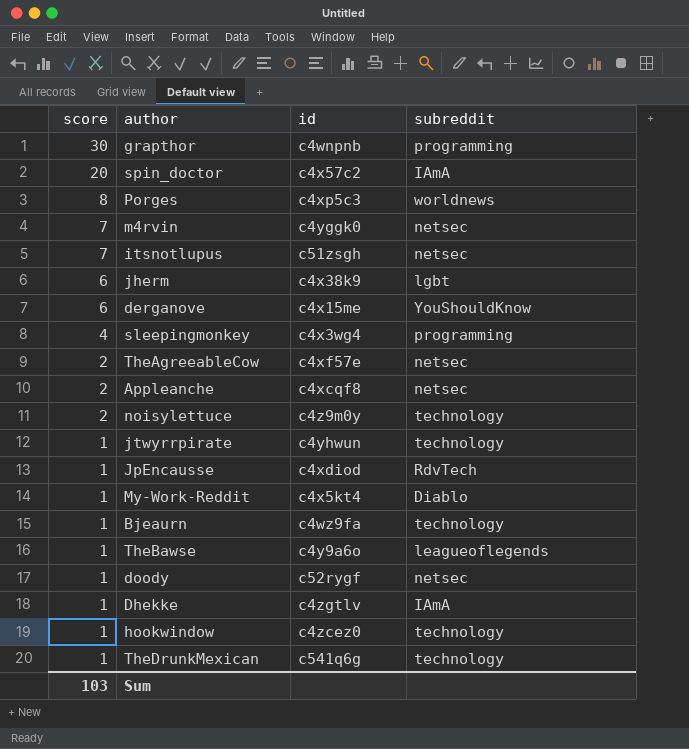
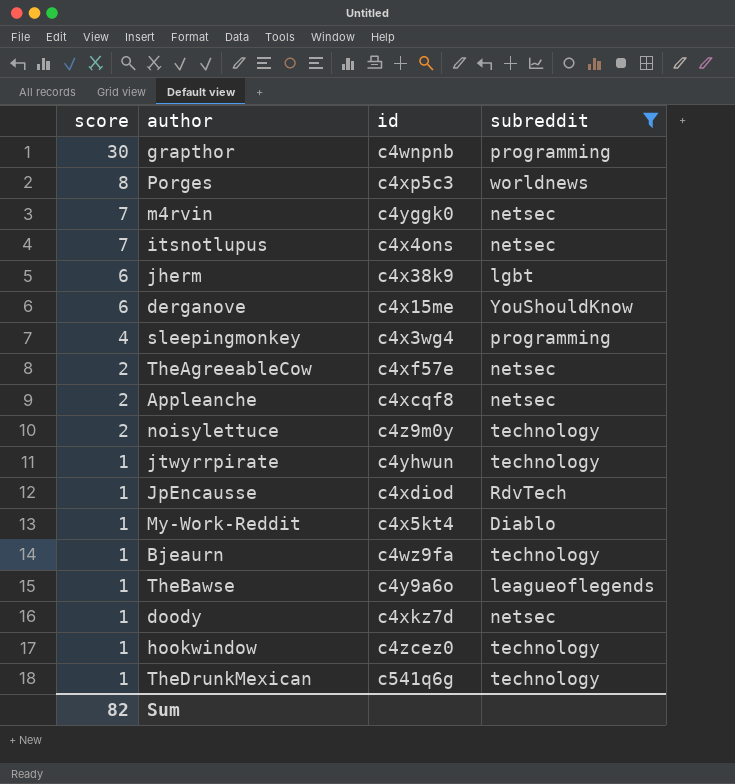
filter: none -> subreddit != IAmA
itsnotlupus | id: c51zsgh -> c4x4ons
doody | id: c52rygf -> c4xkz7d
Sum | score: 103 -> 82

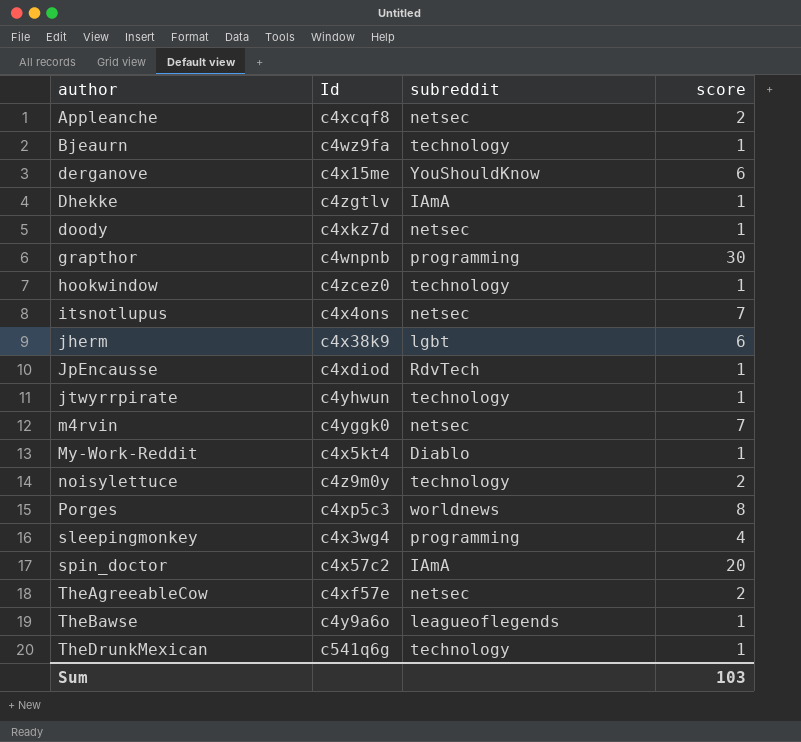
filter: subreddit != IAmA -> none
row order: score descending -> author ascending
column name: id -> Id
column score | position: 1 -> 4
Sum | score: 82 -> 103

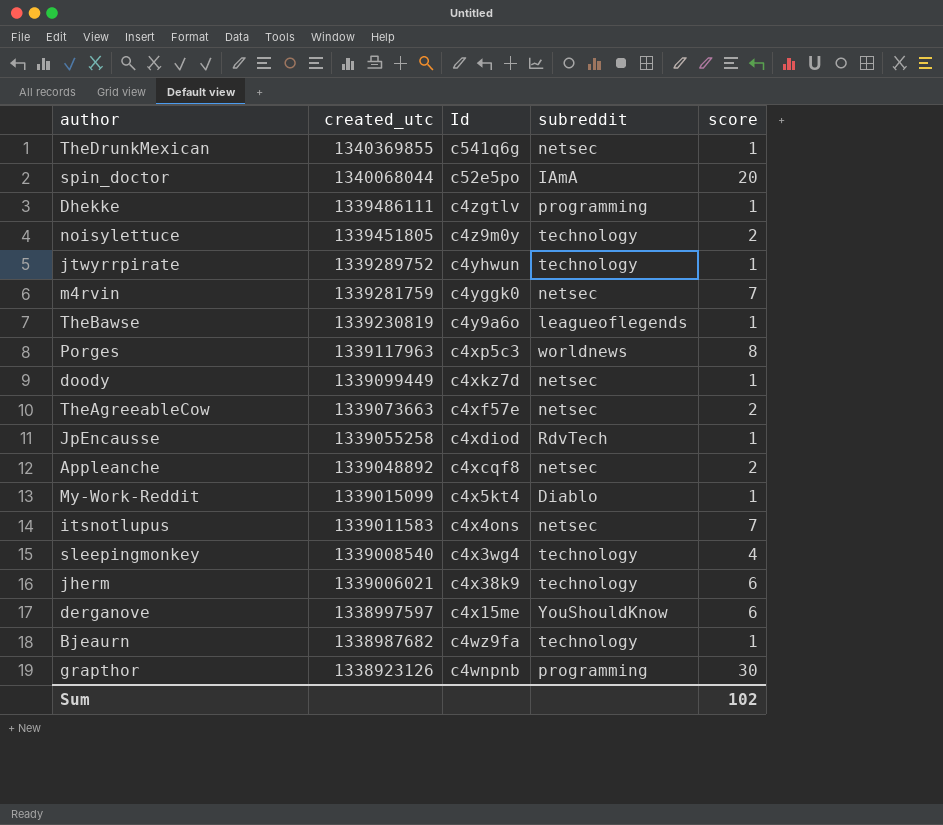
row order: author ascending -> created_utc descending
column created_utc | position: none -> 2
row hookwindow: c4zcez0 | technology | 1 -> none
TheDrunkMexican | subreddit: technology -> netsec
spin_doctor | Id: c4x57c2 -> c52e5po
Dhekke | subreddit: IAmA -> programming
sleepingmonkey | subreddit: programming -> technology
jherm | subreddit: lgbt -> technology
Sum | score: 103 -> 102

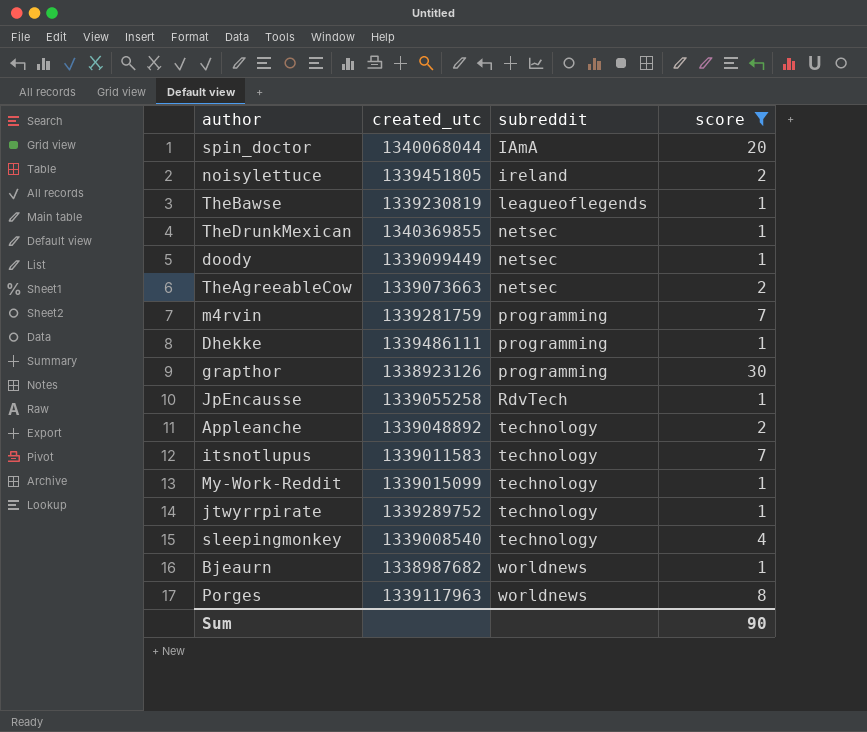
filter: none -> score != 6
row order: created_utc descending -> subreddit ascending
column Id | position: 3 -> none
noisylettuce | subreddit: technology -> ireland
m4rvin | subreddit: netsec -> programming
Appleanche | subreddit: netsec -> technology
itsnotlupus | subreddit: netsec -> technology
My-Work-Reddit | subreddit: Diablo -> technology
Bjeaurn | subreddit: technology -> worldnews
Sum | score: 102 -> 90

